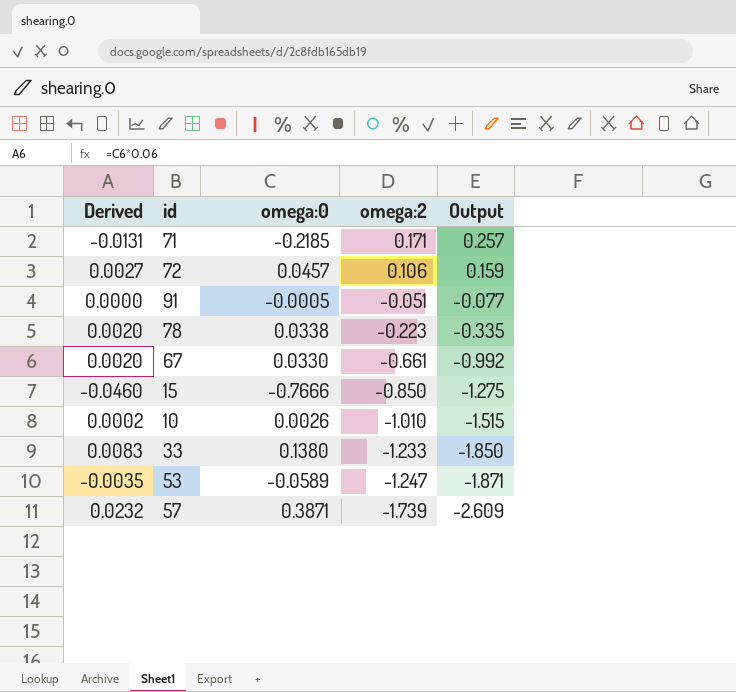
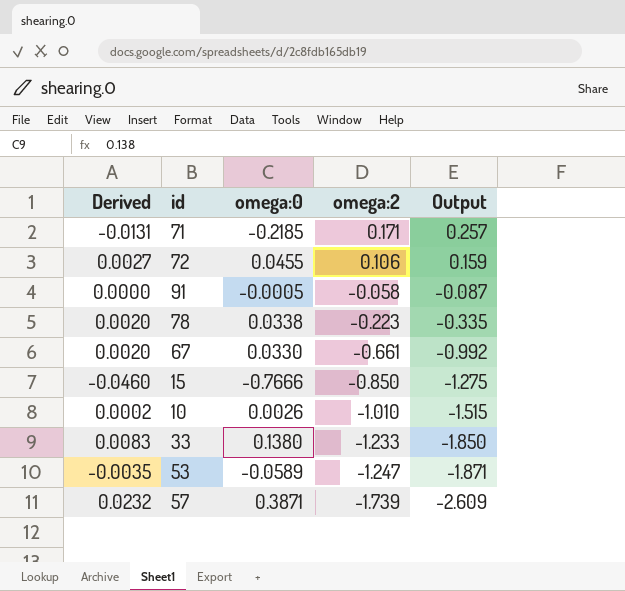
72 | omega:0: 0.0457 -> 0.0455
91 | omega:2: -0.051 -> -0.058
91 | Output: -0.077 -> -0.087

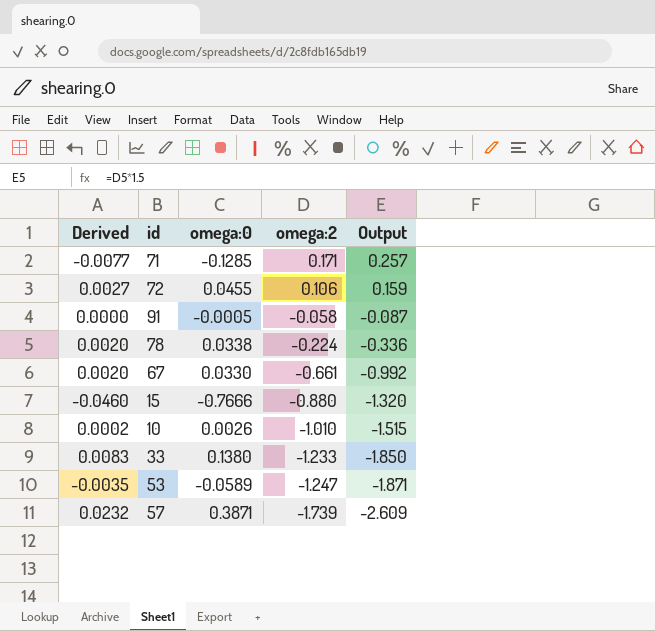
71 | Derived: -0.0131 -> -0.0077
71 | omega:0: -0.2185 -> -0.1285
78 | omega:2: -0.223 -> -0.224
78 | Output: -0.335 -> -0.336
15 | omega:2: -0.850 -> -0.880
15 | Output: -1.275 -> -1.320

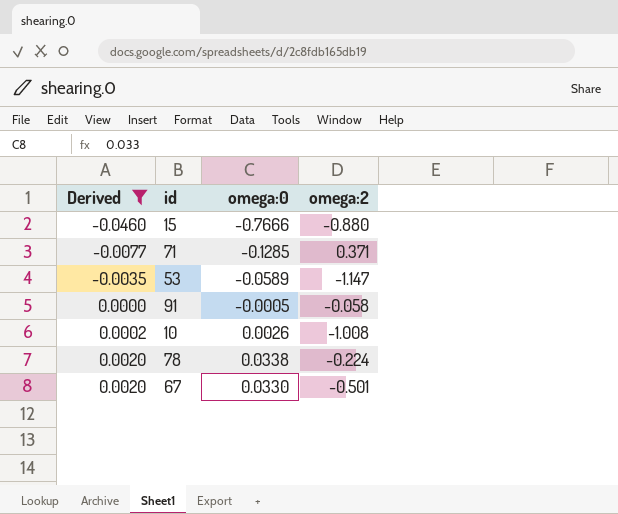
filter: none -> Derived <= 0.0020
row order: omega:2 descending -> Derived ascending
column Output | formula: [omega:2] * 1.5 -> none
71 | omega:2: 0.171 -> 0.371
53 | omega:2: -1.247 -> -1.147
10 | omega:2: -1.010 -> -1.008
67 | omega:2: -0.661 -> -0.501

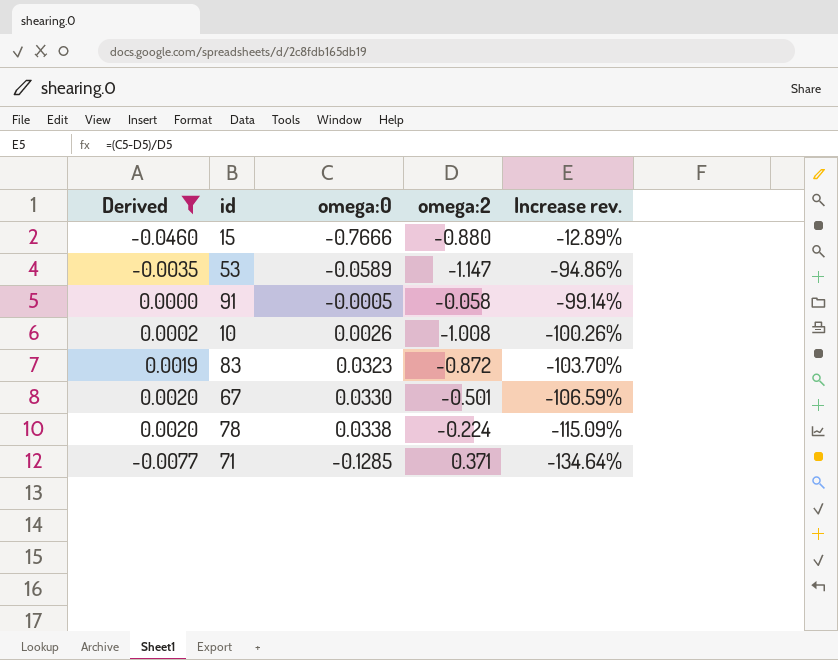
row order: Derived ascending -> Increase rev. descending
column Increase rev. | formula: none -> ([omega:0] - [omega:2]) / [omega:2]
row 83: none -> 0.0019 | 0.0323 | -0.872 | -103.70%

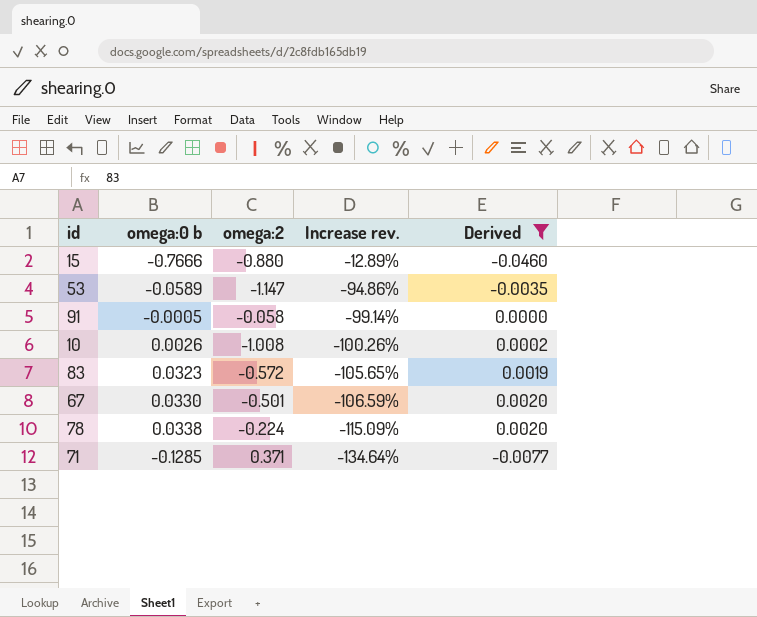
column name: omega:0 -> omega:0 b
column Derived | position: 1 -> 5
83 | omega:2: -0.872 -> -0.572
83 | Increase rev.: -103.70% -> -105.65%

